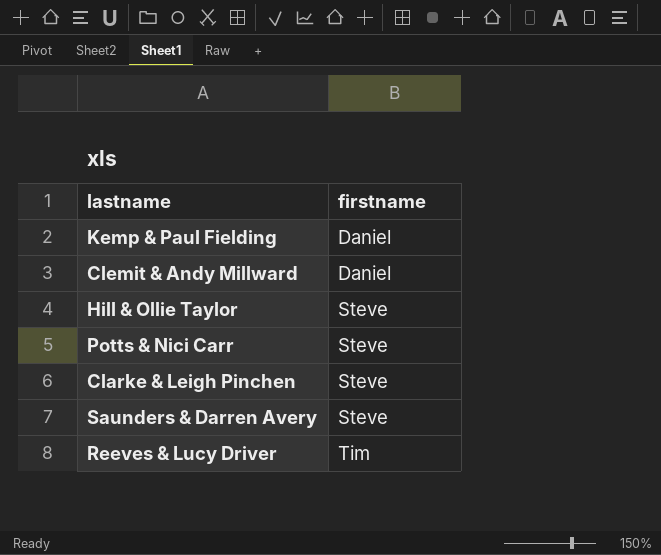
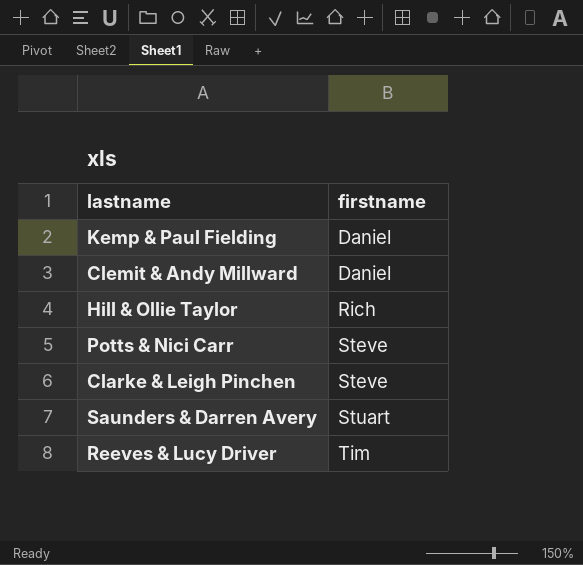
Hill & Ollie Taylor | firstname: Steve -> Rich
Saunders & Darren Avery | firstname: Steve -> Stuart

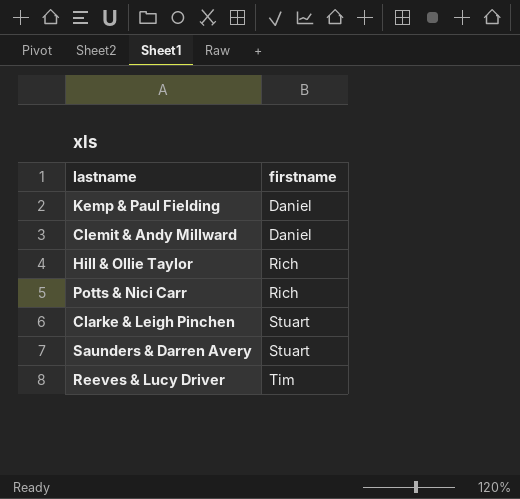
Potts & Nici Carr | firstname: Steve -> Rich
Clarke & Leigh Pinchen | firstname: Steve -> Stuart

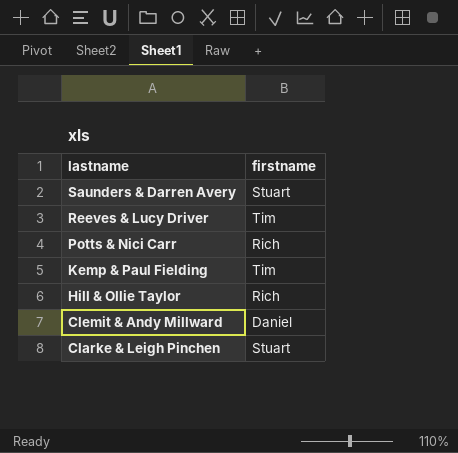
row order: firstname ascending -> lastname descending
Kemp & Paul Fielding | firstname: Daniel -> Tim

